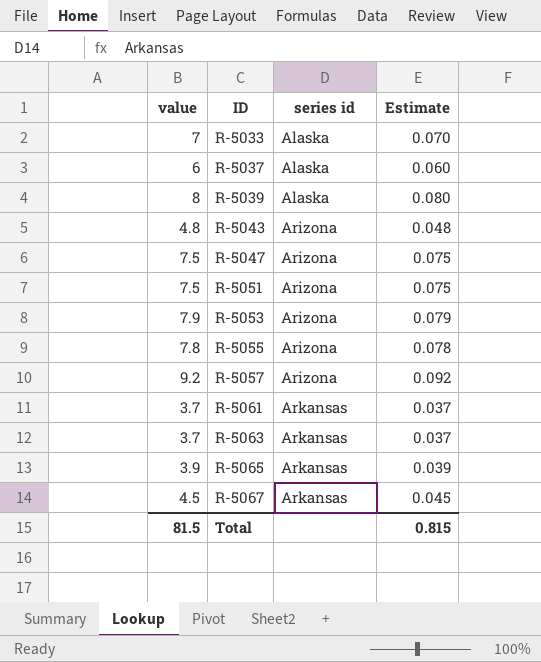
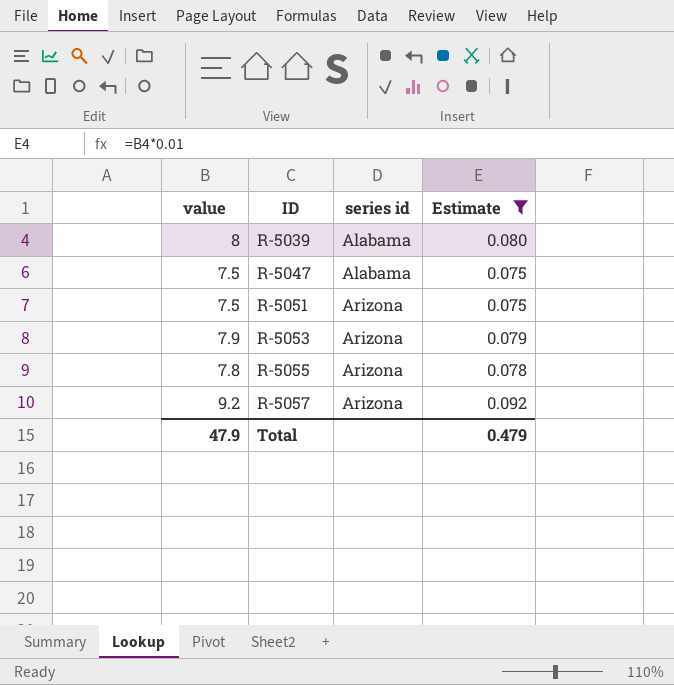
filter: none -> Estimate >= 0.075
R-5039 | series id: Alaska -> Alabama
R-5047 | series id: Arizona -> Alabama
Total | value: 81.5 -> 47.9
Total | Estimate: 0.815 -> 0.479

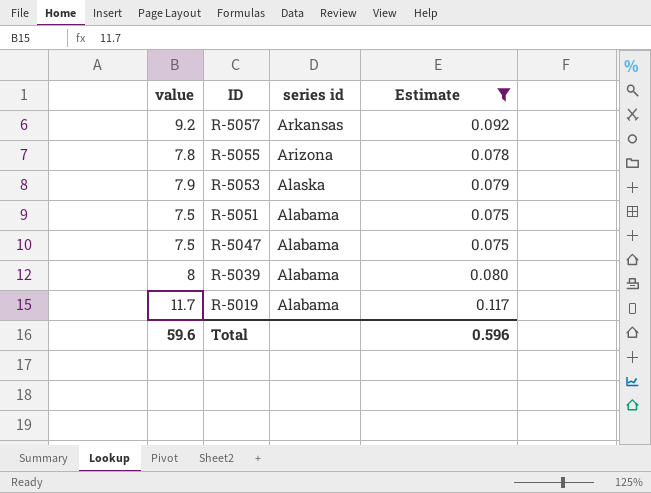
row order: ID ascending -> ID descending
R-5057 | series id: Arizona -> Arkansas
R-5053 | series id: Arizona -> Alaska
R-5051 | series id: Arizona -> Alabama
row R-5019: none -> 11.7 | Alabama | 0.117
Total | value: 47.9 -> 59.6
Total | Estimate: 0.479 -> 0.596

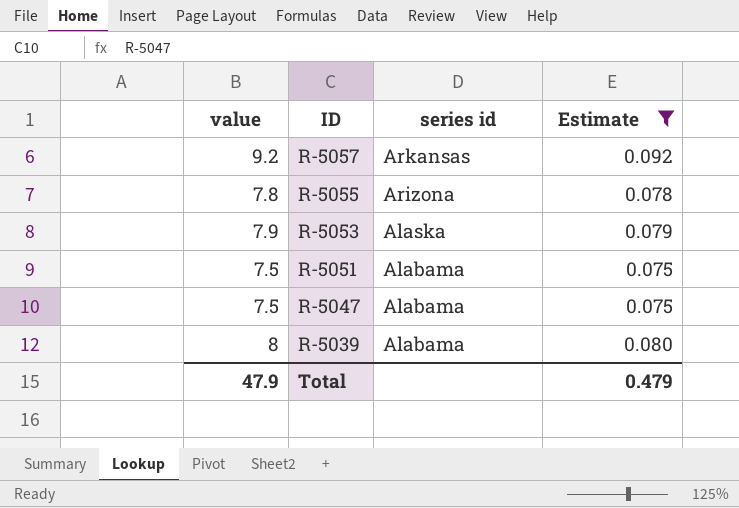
row R-5019: 11.7 | Alabama | 0.117 -> none
Total | value: 59.6 -> 47.9
Total | Estimate: 0.596 -> 0.479

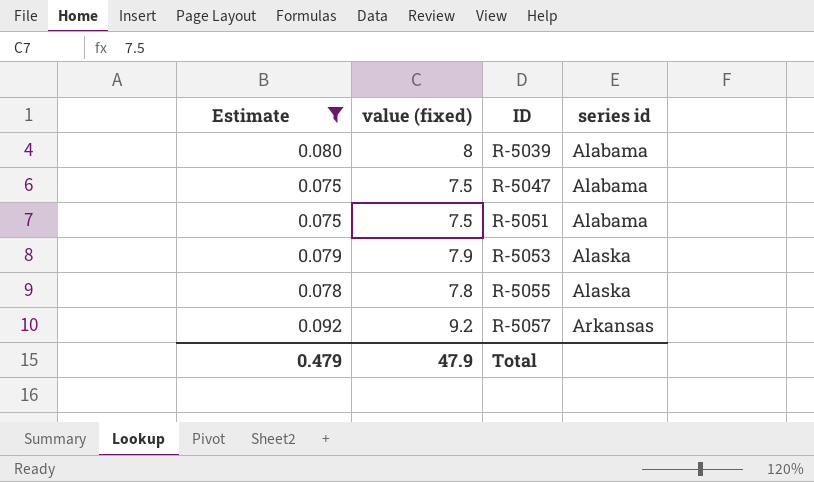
row order: ID descending -> ID ascending
column Estimate | position: 4 -> 1
column name: value -> value (fixed)
R-5055 | series id: Arizona -> Alaska

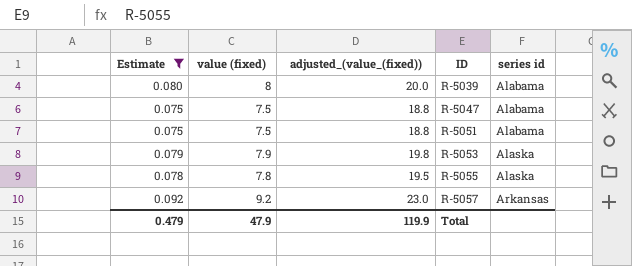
column adjusted_(value_(fixed)) | formula: none -> [value (fixed)] * 2.5

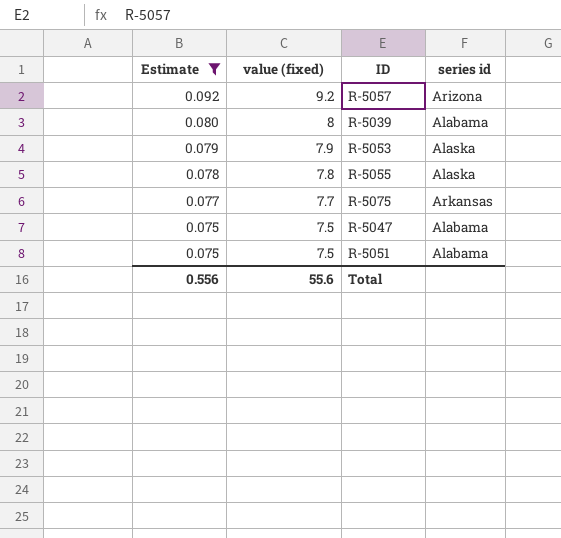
row order: ID ascending -> Estimate descending
column adjusted_(value_(fixed)) | formula: [value (fixed)] * 2.5 -> none
R-5057 | series id: Arkansas -> Arizona
row R-5075: none -> 0.077 | 7.7 | Arkansas
Total | Estimate: 0.479 -> 0.556
Total | value (fixed): 47.9 -> 55.6

